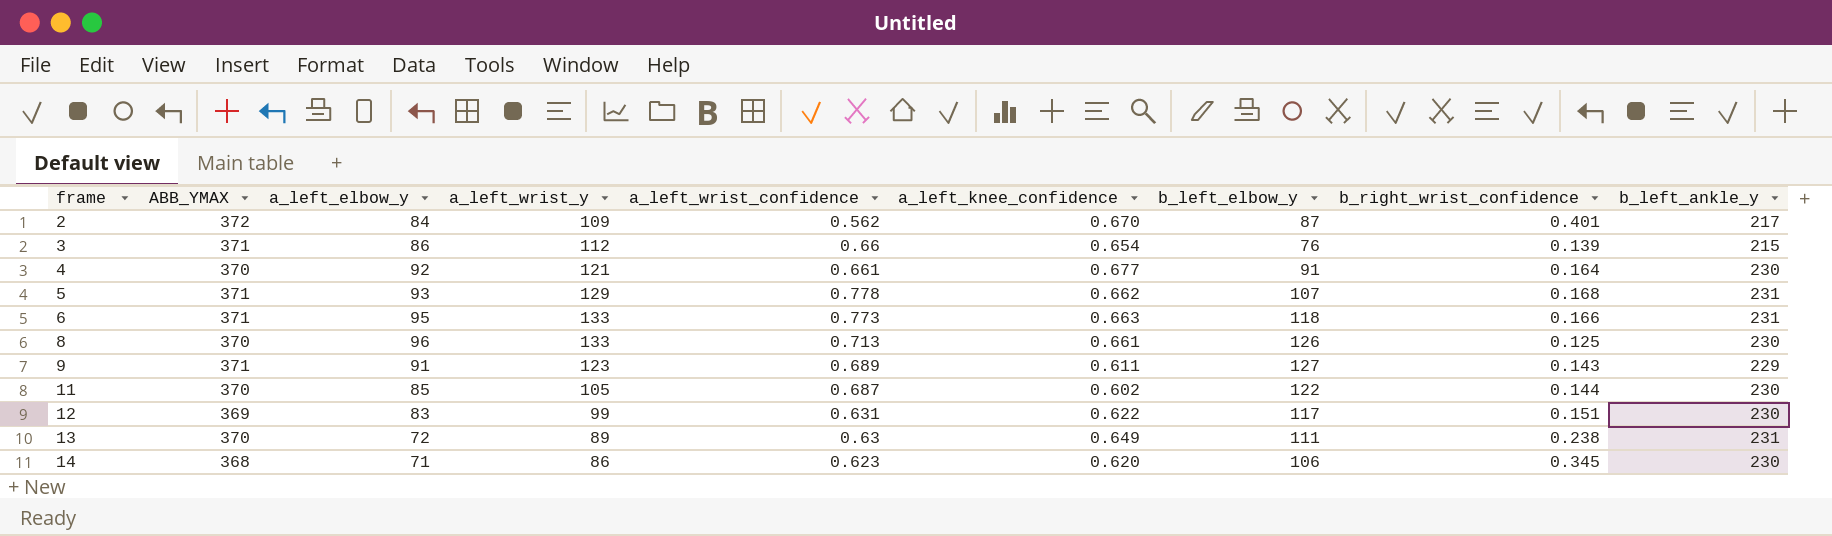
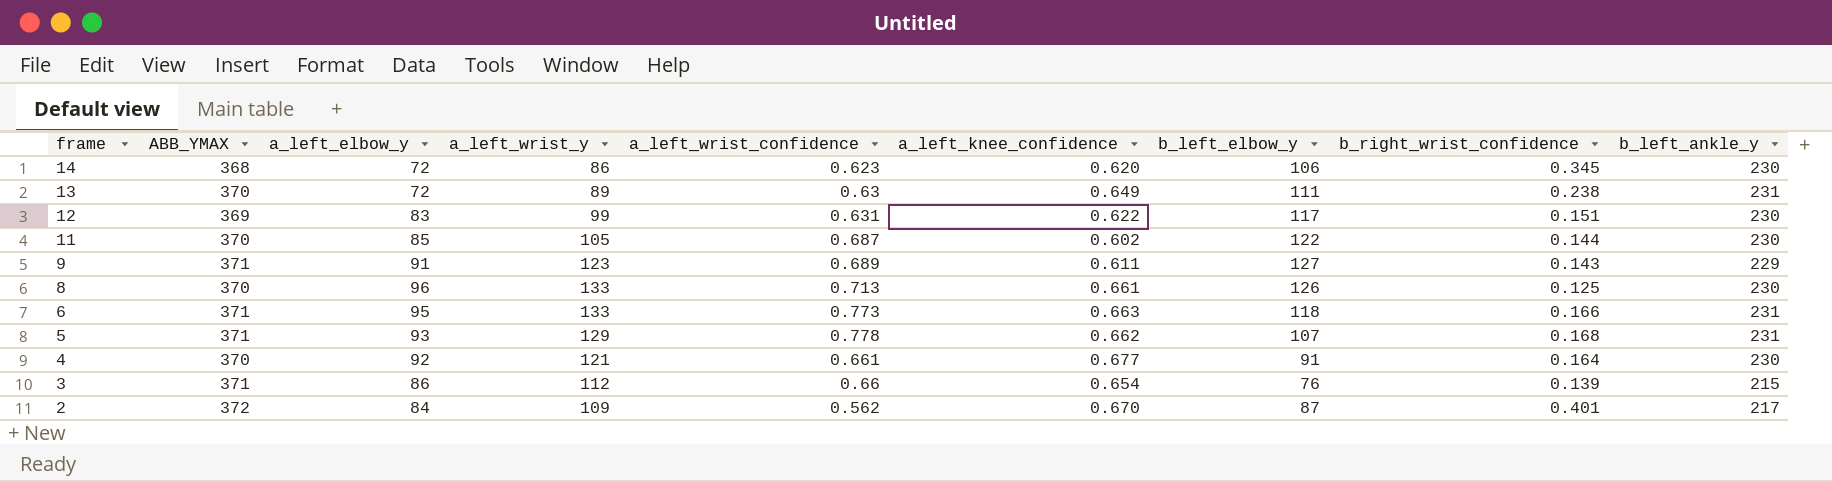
row order: frame ascending -> frame descending
14 | a_left_elbow_y: 71 -> 72

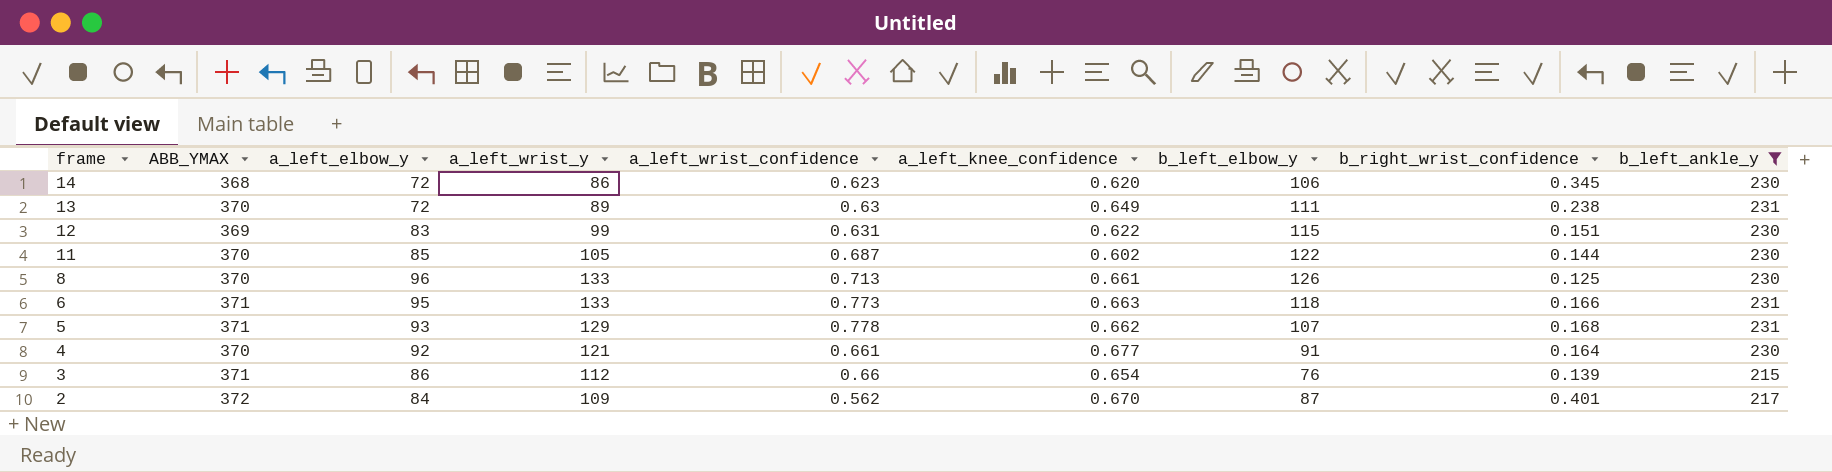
filter: none -> b_left_ankle_y != 229
12 | b_left_elbow_y: 117 -> 115

